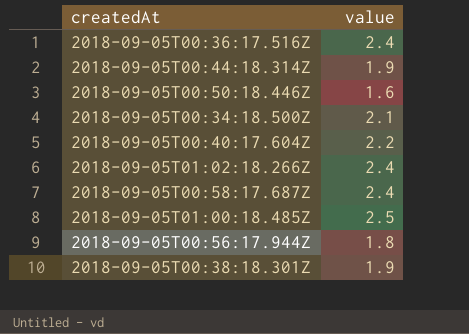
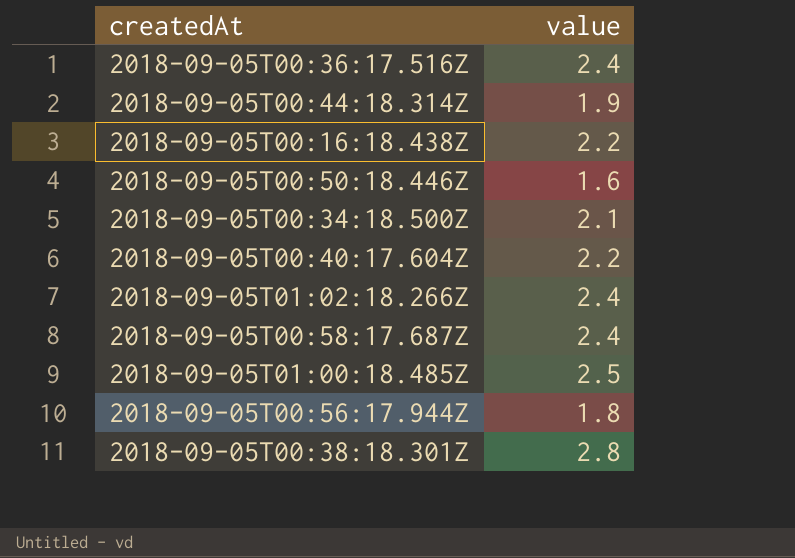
row 2018-09-05T00:16:18.438Z: none -> 2.2
2018-09-05T00:38:18.301Z | value: 1.9 -> 2.8

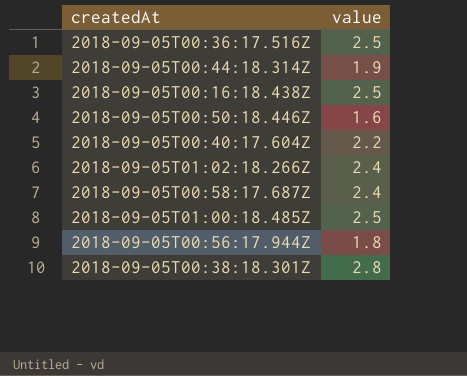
row 2018-09-05T00:34:18.500Z: 2.1 -> none
2018-09-05T00:36:17.516Z | value: 2.4 -> 2.5
2018-09-05T00:16:18.438Z | value: 2.2 -> 2.5

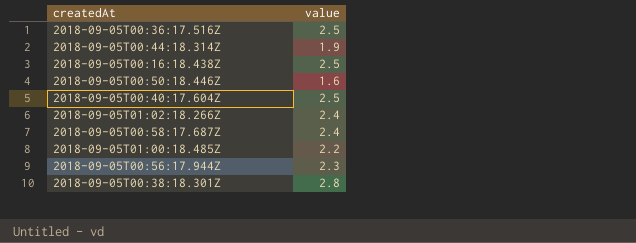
2018-09-05T00:40:17.604Z | value: 2.2 -> 2.5
2018-09-05T01:00:18.485Z | value: 2.5 -> 2.2
2018-09-05T00:56:17.944Z | value: 1.8 -> 2.3

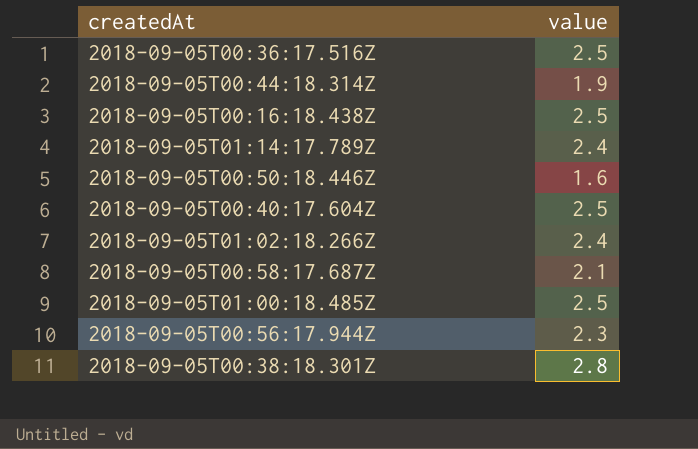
row 2018-09-05T01:14:17.789Z: none -> 2.4
2018-09-05T00:58:17.687Z | value: 2.4 -> 2.1
2018-09-05T01:00:18.485Z | value: 2.2 -> 2.5

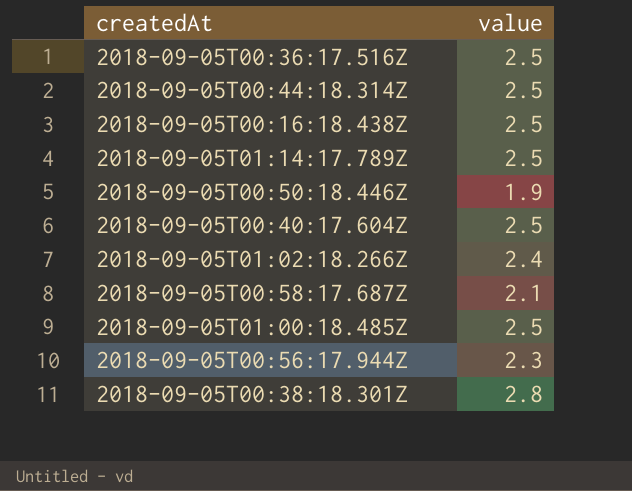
2018-09-05T00:44:18.314Z | value: 1.9 -> 2.5
2018-09-05T01:14:17.789Z | value: 2.4 -> 2.5
2018-09-05T00:50:18.446Z | value: 1.6 -> 1.9

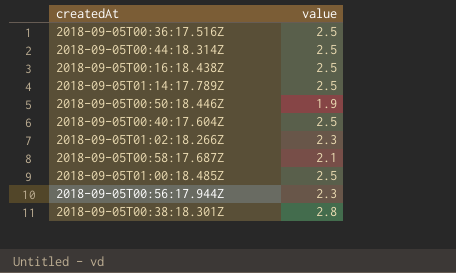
2018-09-05T01:02:18.266Z | value: 2.4 -> 2.3

